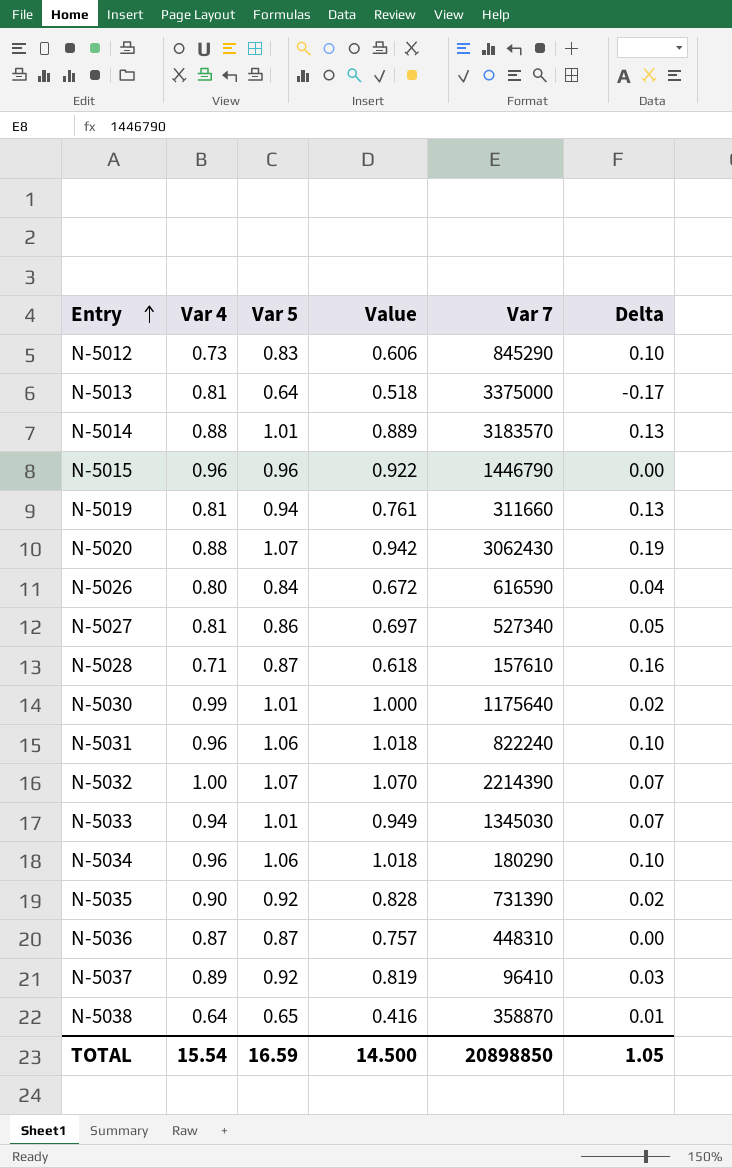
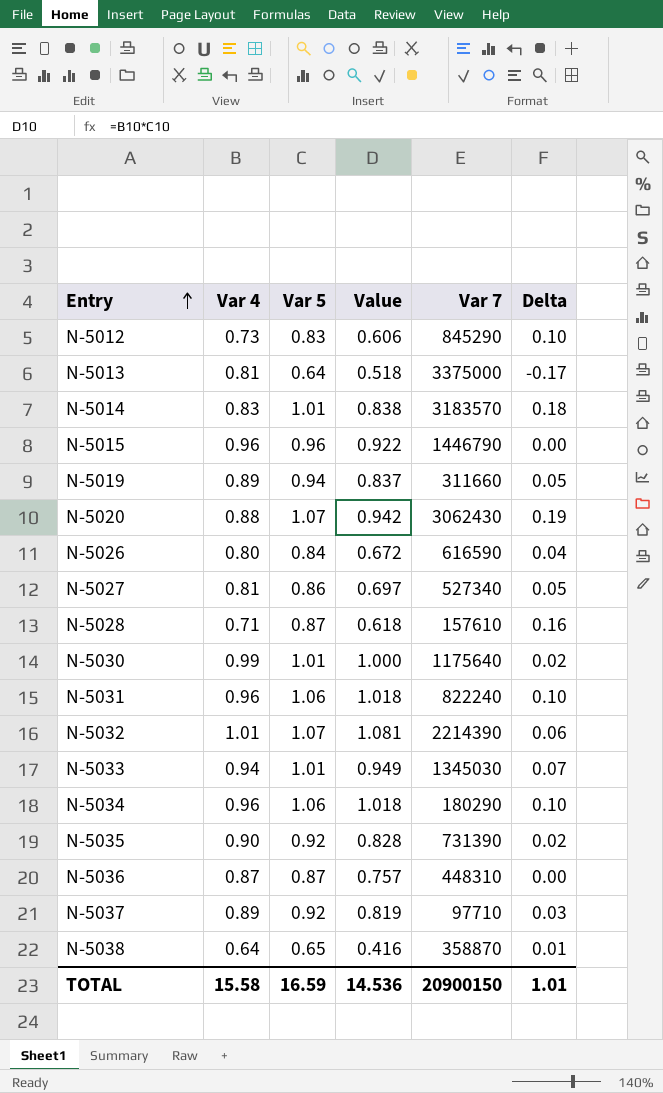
N-5014 | Var 4: 0.88 -> 0.83
N-5014 | Value: 0.889 -> 0.838
N-5014 | Delta: 0.13 -> 0.18
N-5019 | Var 4: 0.81 -> 0.89
N-5019 | Value: 0.761 -> 0.837
N-5019 | Delta: 0.13 -> 0.05
N-5032 | Var 4: 1.00 -> 1.01
N-5032 | Value: 1.070 -> 1.081
N-5032 | Delta: 0.07 -> 0.06
N-5037 | Var 7: 96410 -> 97710
TOTAL | Var 4: 15.54 -> 15.58
TOTAL | Value: 14.500 -> 14.536
TOTAL | Var 7: 20898850 -> 20900150
TOTAL | Delta: 1.05 -> 1.01

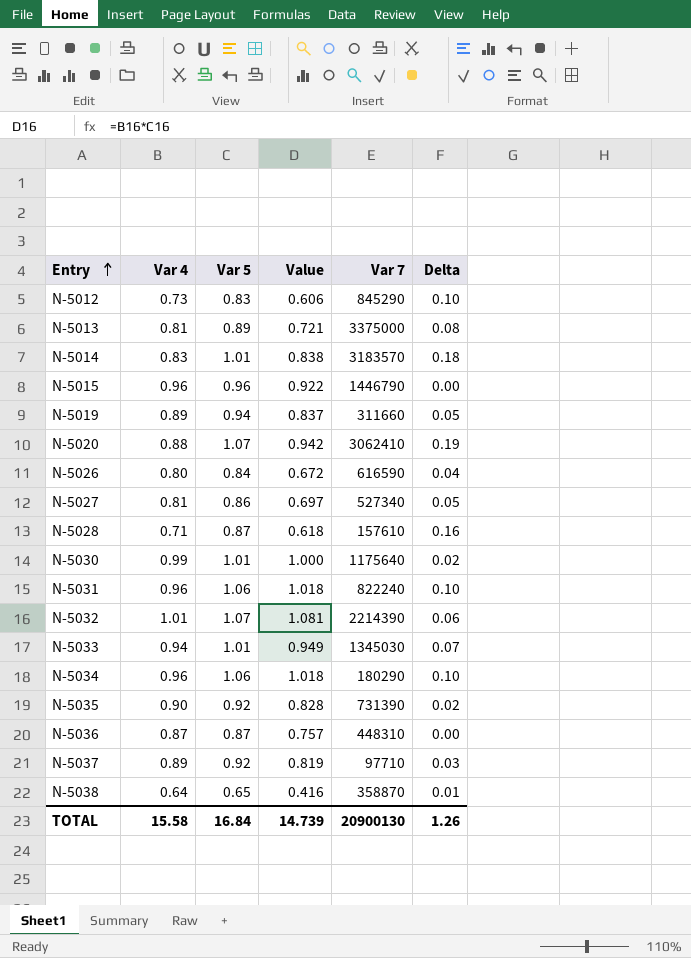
N-5013 | Var 5: 0.64 -> 0.89
N-5013 | Value: 0.518 -> 0.721
N-5013 | Delta: -0.17 -> 0.08
N-5020 | Var 7: 3062430 -> 3062410
TOTAL | Var 5: 16.59 -> 16.84
TOTAL | Value: 14.536 -> 14.739
TOTAL | Var 7: 20900150 -> 20900130
TOTAL | Delta: 1.01 -> 1.26

